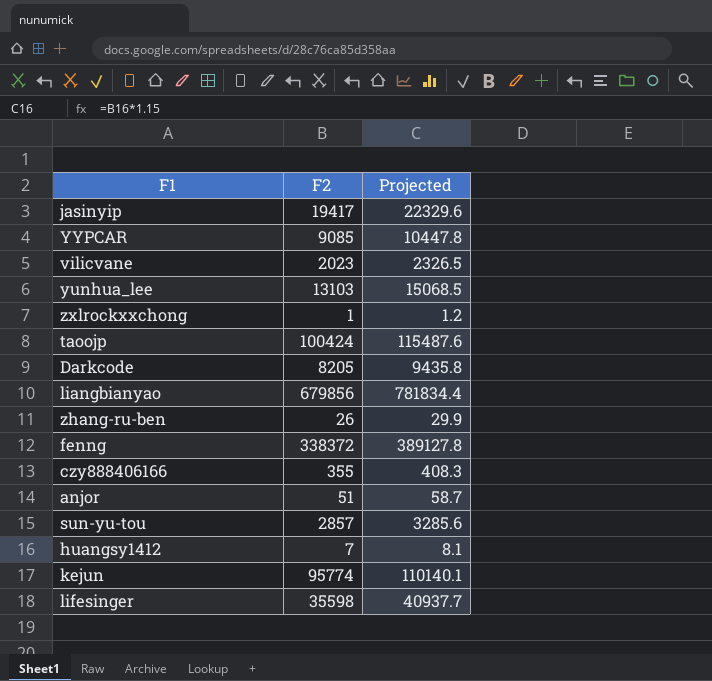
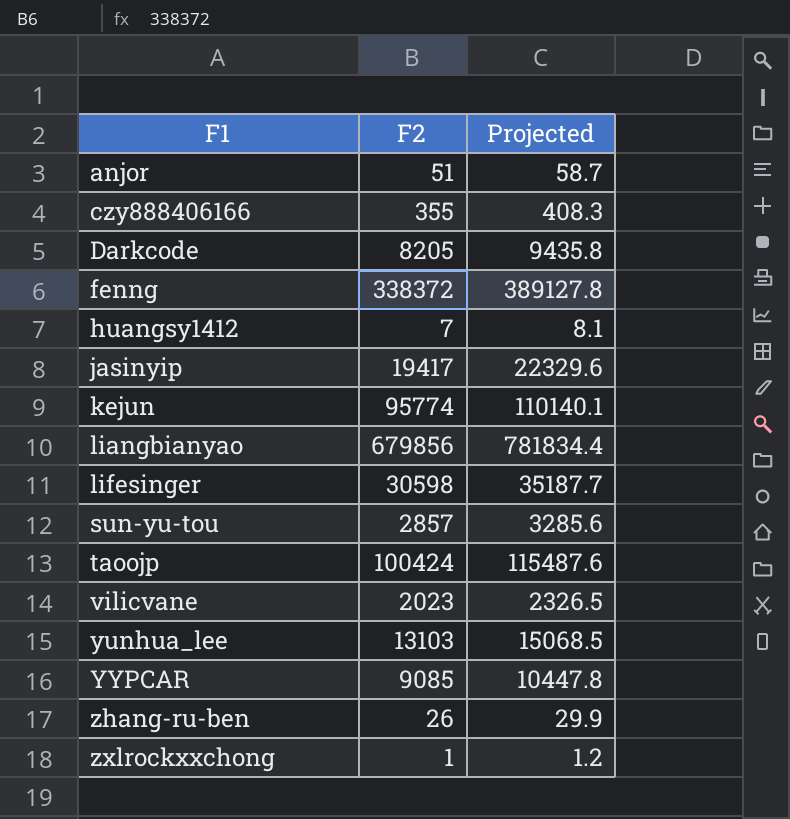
row order: none -> F1 ascending
lifesinger | F2: 35598 -> 30598
lifesinger | Projected: 40937.7 -> 35187.7

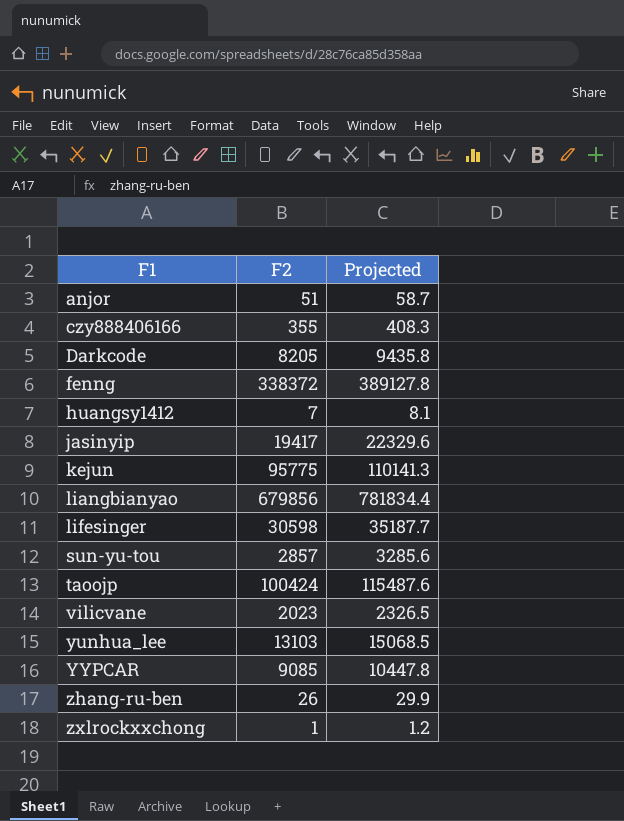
kejun | F2: 95774 -> 95775
kejun | Projected: 110140.1 -> 110141.3

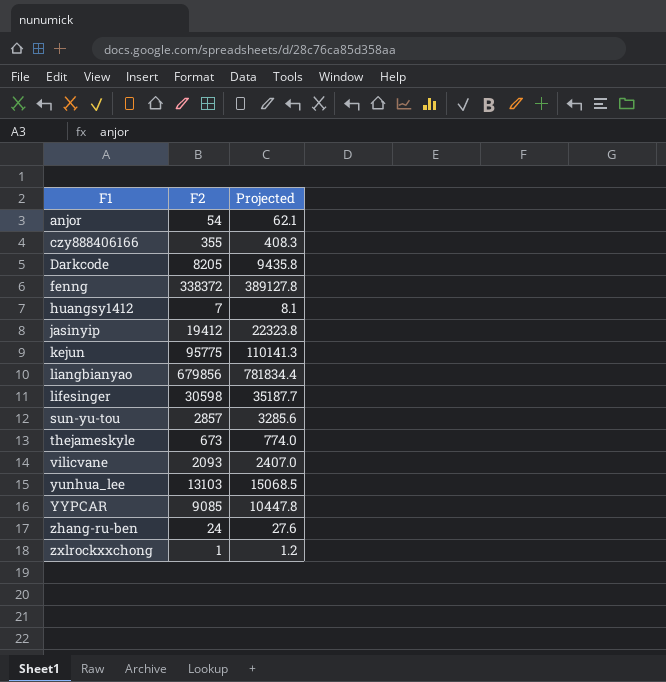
row taoojp: 100424 | 115487.6 -> none
anjor | F2: 51 -> 54
anjor | Projected: 58.7 -> 62.1
jasinyip | F2: 19417 -> 19412
jasinyip | Projected: 22329.6 -> 22323.8
row thejameskyle: none -> 673 | 774.0
vilicvane | F2: 2023 -> 2093
vilicvane | Projected: 2326.5 -> 2407.0
zhang-ru-ben | F2: 26 -> 24
zhang-ru-ben | Projected: 29.9 -> 27.6

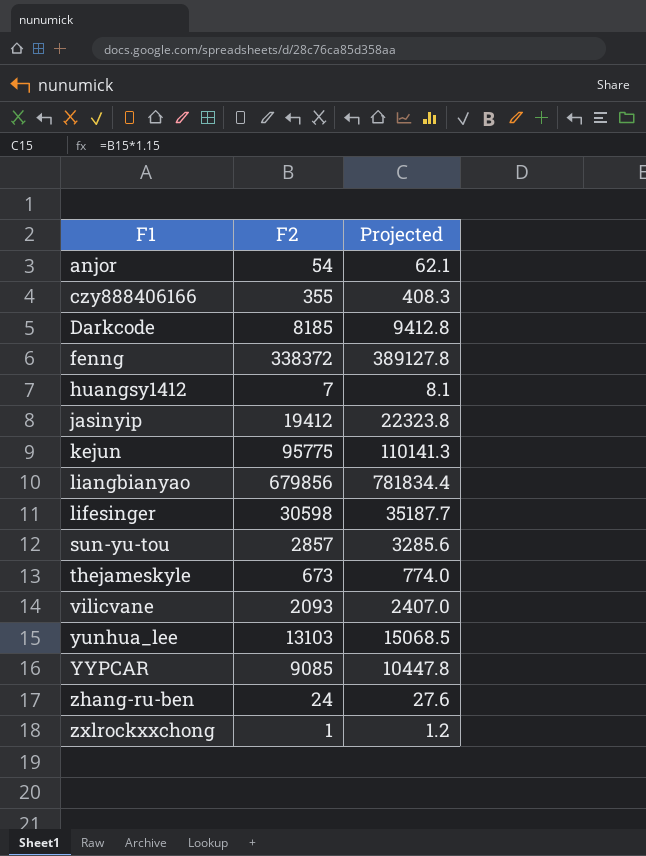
Darkcode | F2: 8205 -> 8185
Darkcode | Projected: 9435.8 -> 9412.8

